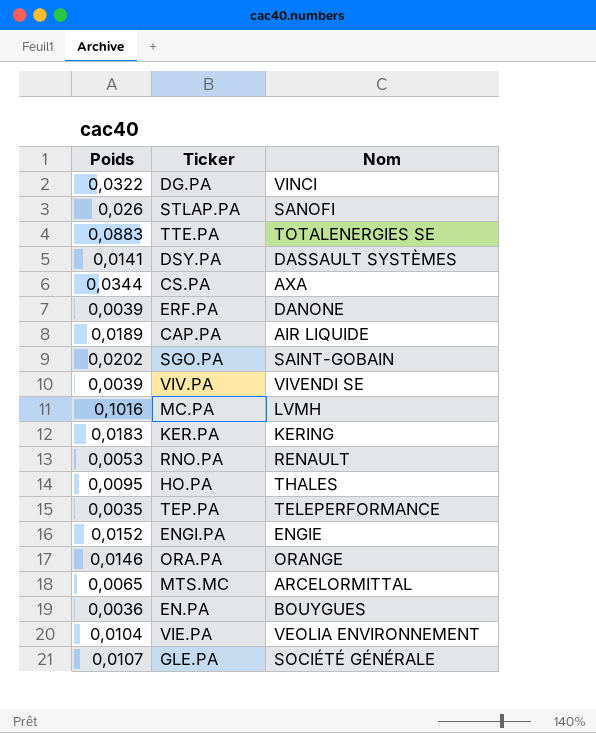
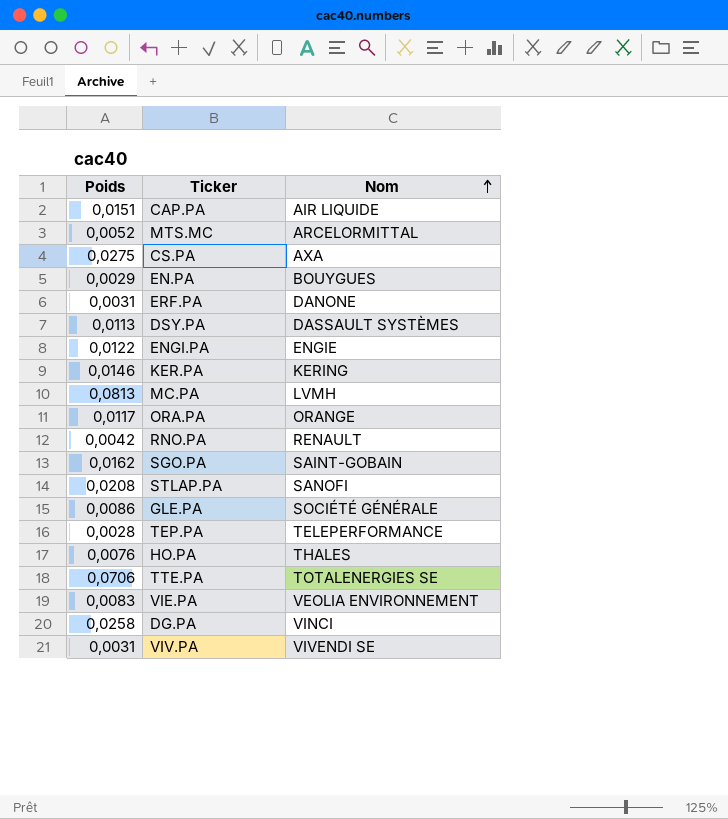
row order: none -> Nom ascending
CAP.PA | Poids: 0,0189 -> 0,0151
MTS.MC | Poids: 0,0065 -> 0,0052
CS.PA | Poids: 0,0344 -> 0,0275
EN.PA | Poids: 0,0036 -> 0,0029
ERF.PA | Poids: 0,0039 -> 0,0031
DSY.PA | Poids: 0,0141 -> 0,0113
ENGI.PA | Poids: 0,0152 -> 0,0122
KER.PA | Poids: 0,0183 -> 0,0146
MC.PA | Poids: 0,1016 -> 0,0813
ORA.PA | Poids: 0,0146 -> 0,0117
RNO.PA | Poids: 0,0053 -> 0,0042
SGO.PA | Poids: 0,0202 -> 0,0162
STLAP.PA | Poids: 0,026 -> 0,0208
GLE.PA | Poids: 0,0107 -> 0,0086
TEP.PA | Poids: 0,0035 -> 0,0028
HO.PA | Poids: 0,0095 -> 0,0076
TTE.PA | Poids: 0,0883 -> 0,0706
VIE.PA | Poids: 0,0104 -> 0,0083
DG.PA | Poids: 0,0322 -> 0,0258
VIV.PA | Poids: 0,0039 -> 0,0031

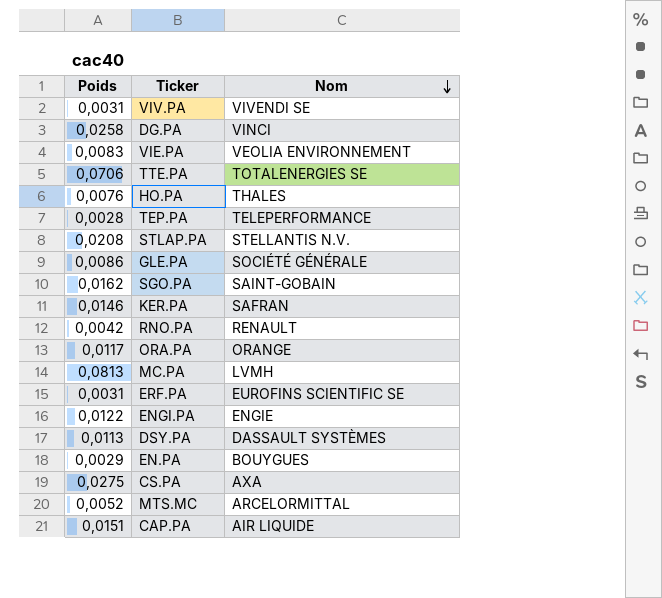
row order: Nom ascending -> Nom descending
STLAP.PA | Nom: SANOFI -> STELLANTIS N.V.
KER.PA | Nom: KERING -> SAFRAN
ERF.PA | Nom: DANONE -> EUROFINS SCIENTIFIC SE

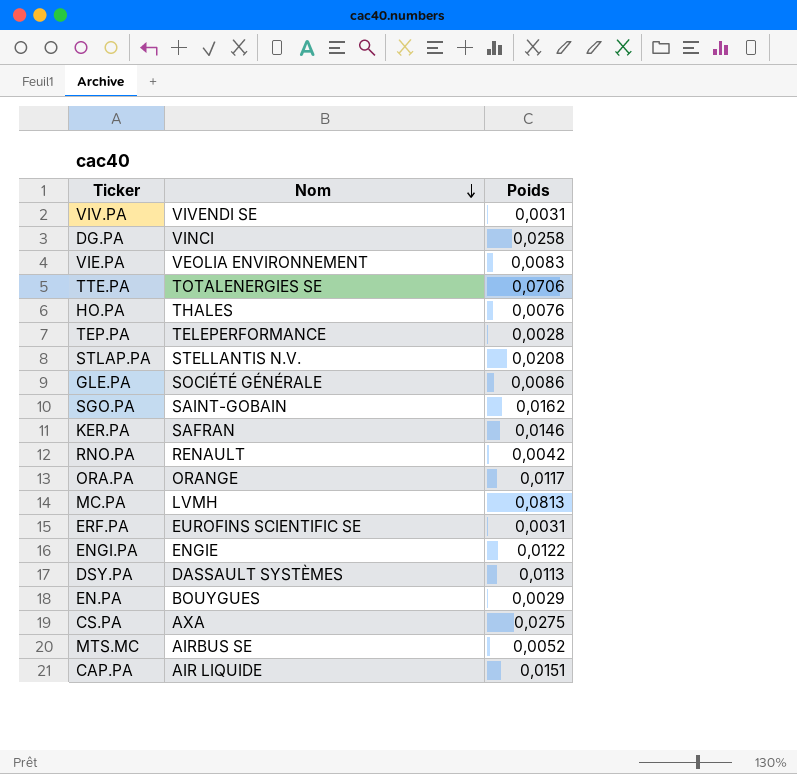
column Poids | position: 1 -> 3
MTS.MC | Nom: ARCELORMITTAL -> AIRBUS SE

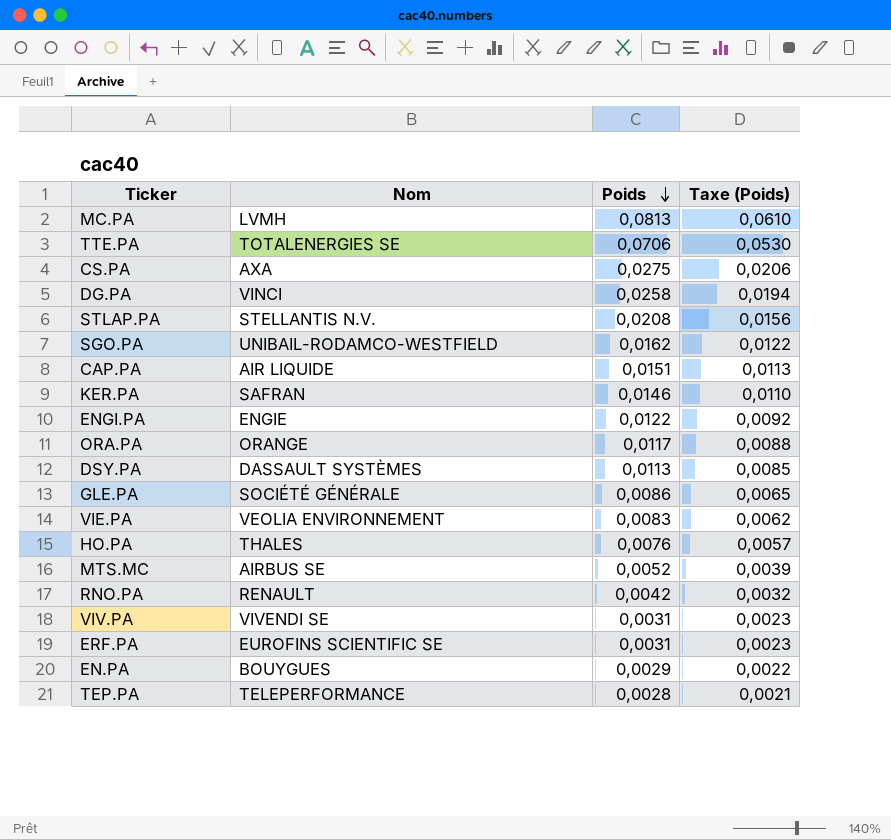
row order: Nom descending -> Poids descending
column Taxe (Poids) | formula: none -> [Poids] * 0,75
SGO.PA | Nom: SAINT-GOBAIN -> UNIBAIL-RODAMCO-WESTFIELD

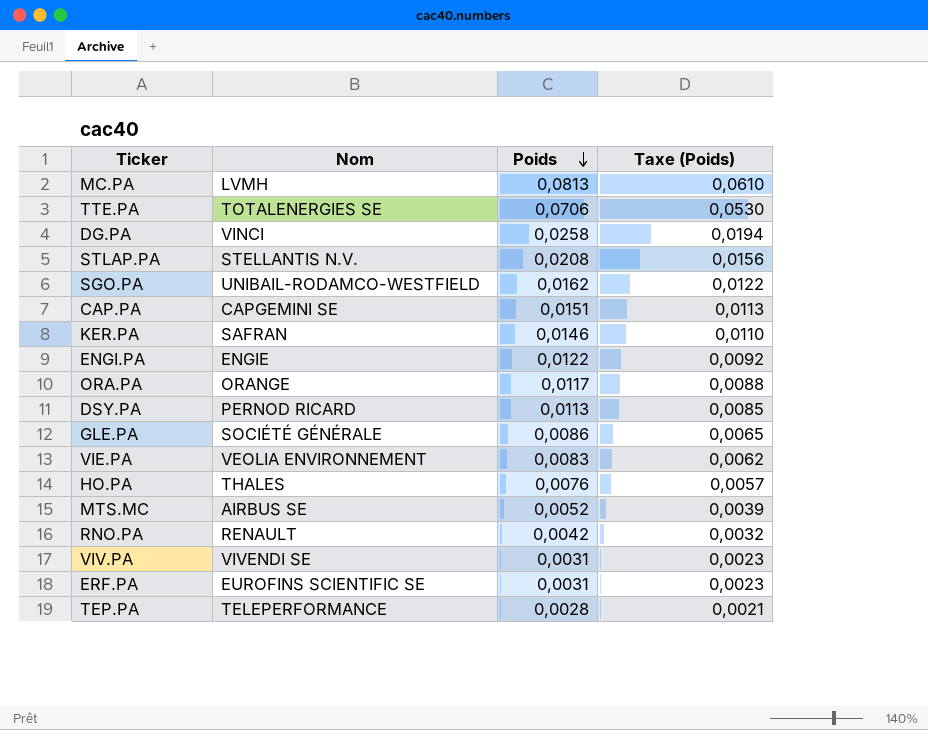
row CS.PA: AXA | 0,0275 | 0,0206 -> none
row EN.PA: BOUYGUES | 0,0029 | 0,0022 -> none
CAP.PA | Nom: AIR LIQUIDE -> CAPGEMINI SE
DSY.PA | Nom: DASSAULT SYSTÈMES -> PERNOD RICARD

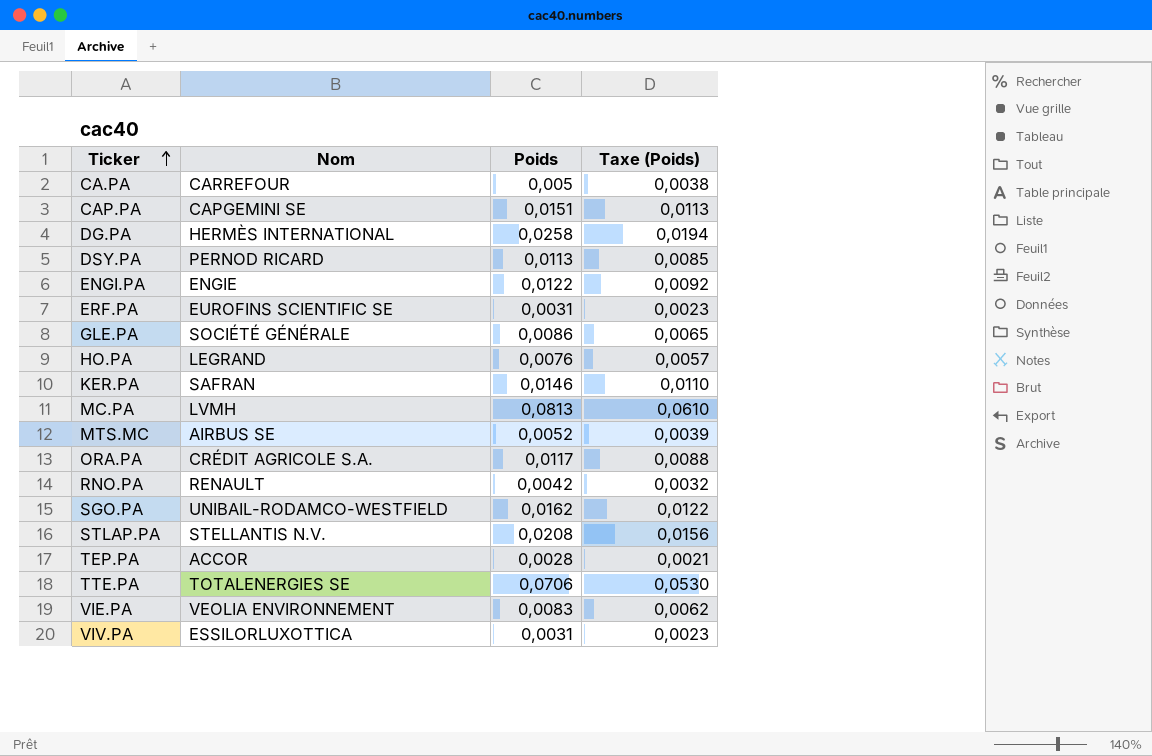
row order: Poids descending -> Ticker ascending
row CA.PA: none -> CARREFOUR | 0,005 | 0,0038
DG.PA | Nom: VINCI -> HERMÈS INTERNATIONAL
HO.PA | Nom: THALES -> LEGRAND
ORA.PA | Nom: ORANGE -> CRÉDIT AGRICOLE S.A.
TEP.PA | Nom: TELEPERFORMANCE -> ACCOR
VIV.PA | Nom: VIVENDI SE -> ESSILORLUXOTTICA

